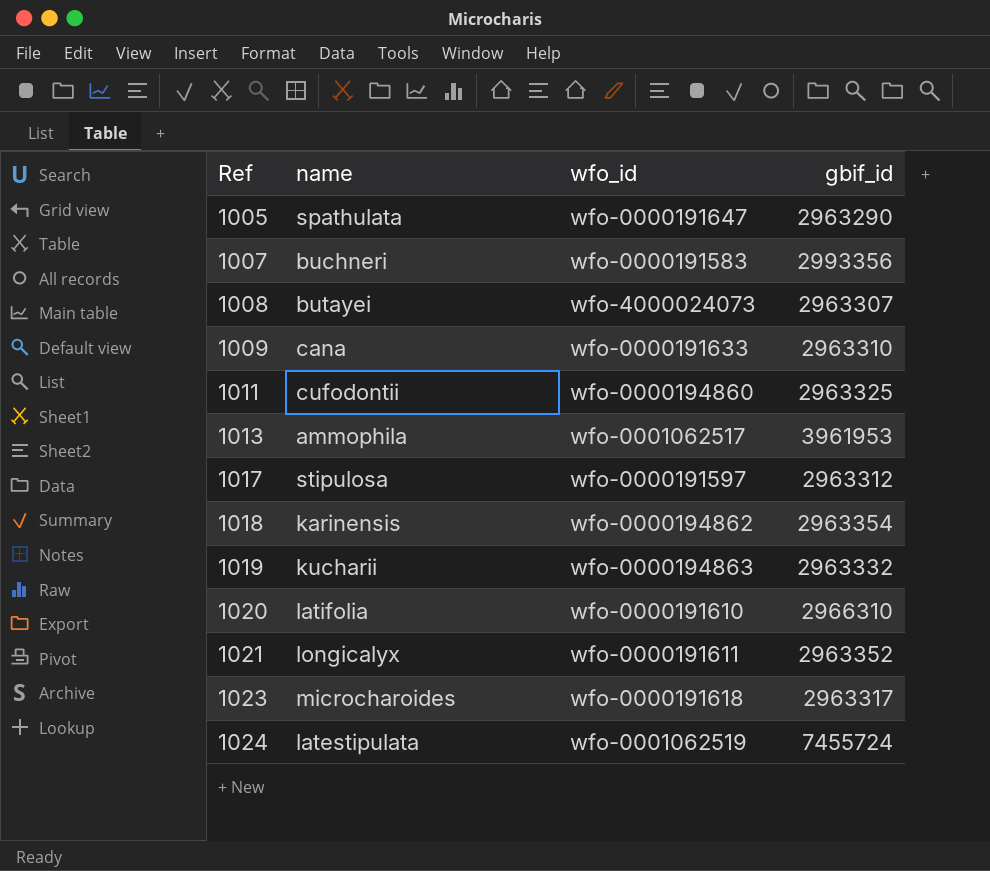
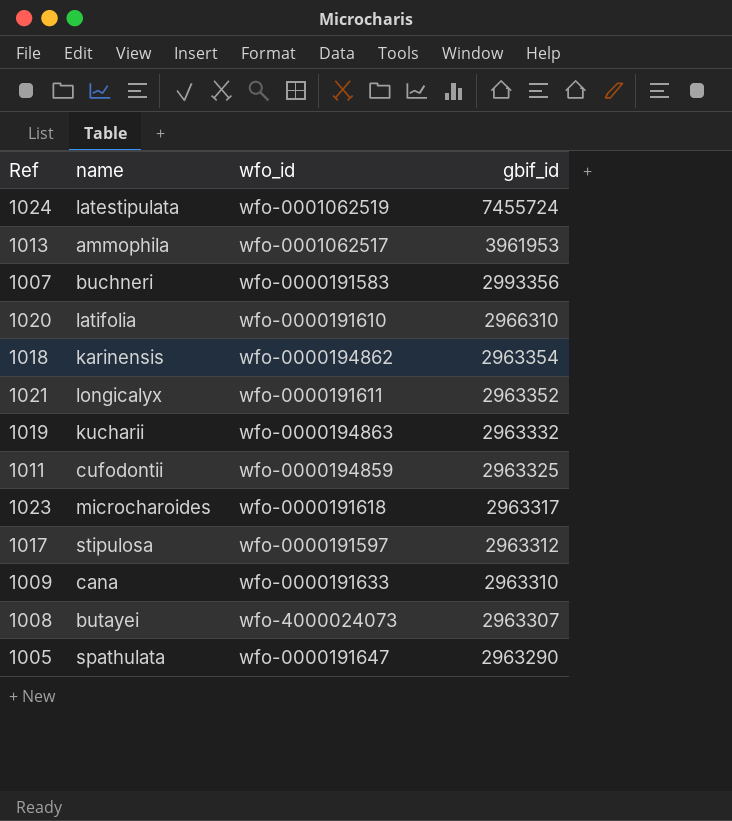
row order: Ref ascending -> gbif_id descending
1011 | wfo_id: wfo-0000194860 -> wfo-0000194859

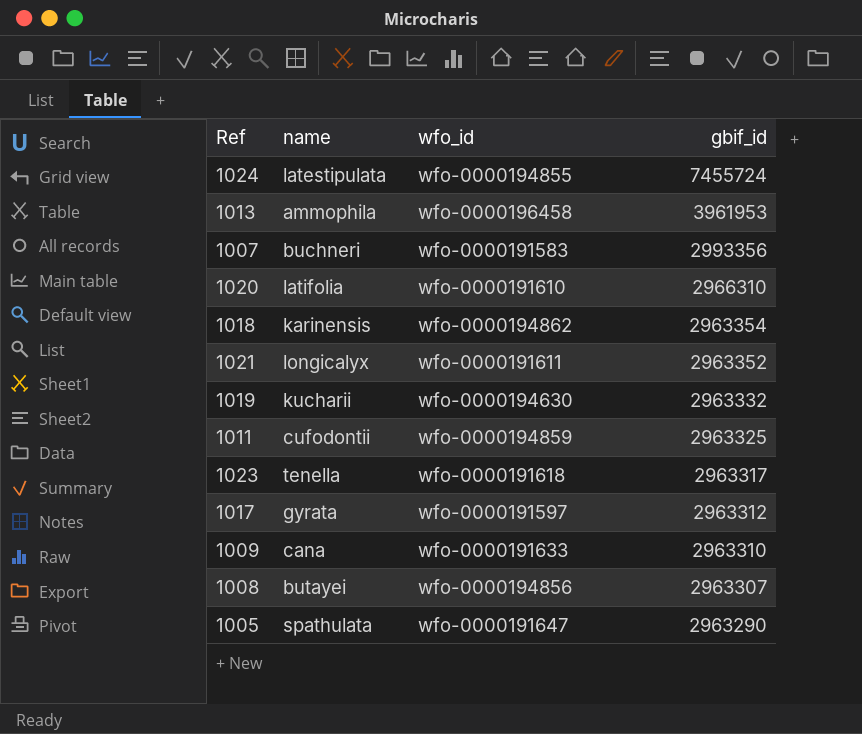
1024 | wfo_id: wfo-0001062519 -> wfo-0000194855
1013 | wfo_id: wfo-0001062517 -> wfo-0000196458
1019 | wfo_id: wfo-0000194863 -> wfo-0000194630
1023 | name: microcharoides -> tenella
1017 | name: stipulosa -> gyrata
1008 | wfo_id: wfo-4000024073 -> wfo-0000194856

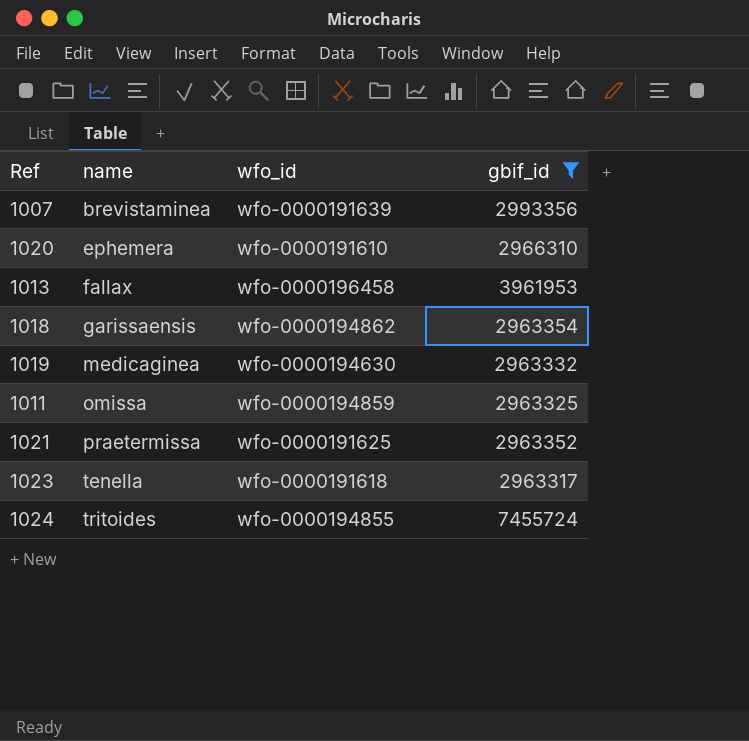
filter: none -> gbif_id >= 2963317
row order: gbif_id descending -> name ascending
1007 | name: buchneri -> brevistaminea
1007 | wfo_id: wfo-0000191583 -> wfo-0000191639
1020 | name: latifolia -> ephemera
1013 | name: ammophila -> fallax
1018 | name: karinensis -> garissaensis
1019 | name: kucharii -> medicaginea
1011 | name: cufodontii -> omissa
1021 | name: longicalyx -> praetermissa
1021 | wfo_id: wfo-0000191611 -> wfo-0000191625
1024 | name: latestipulata -> tritoides

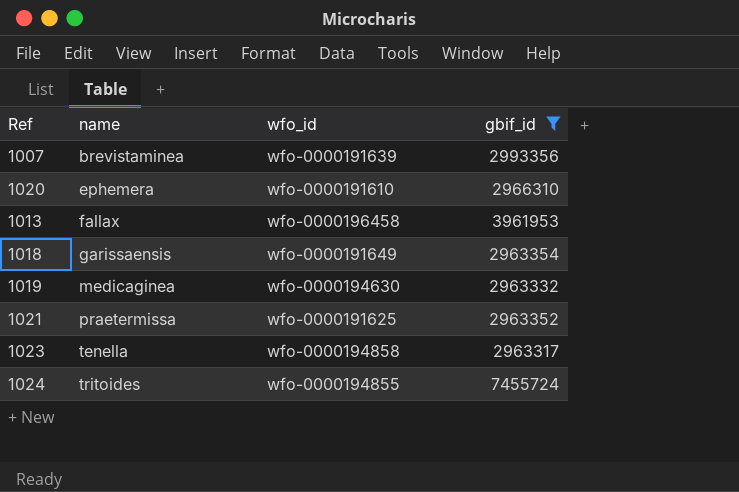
row 1011: omissa | wfo-0000194859 | 2963325 -> none
1018 | wfo_id: wfo-0000194862 -> wfo-0000191649
1023 | wfo_id: wfo-0000191618 -> wfo-0000194858

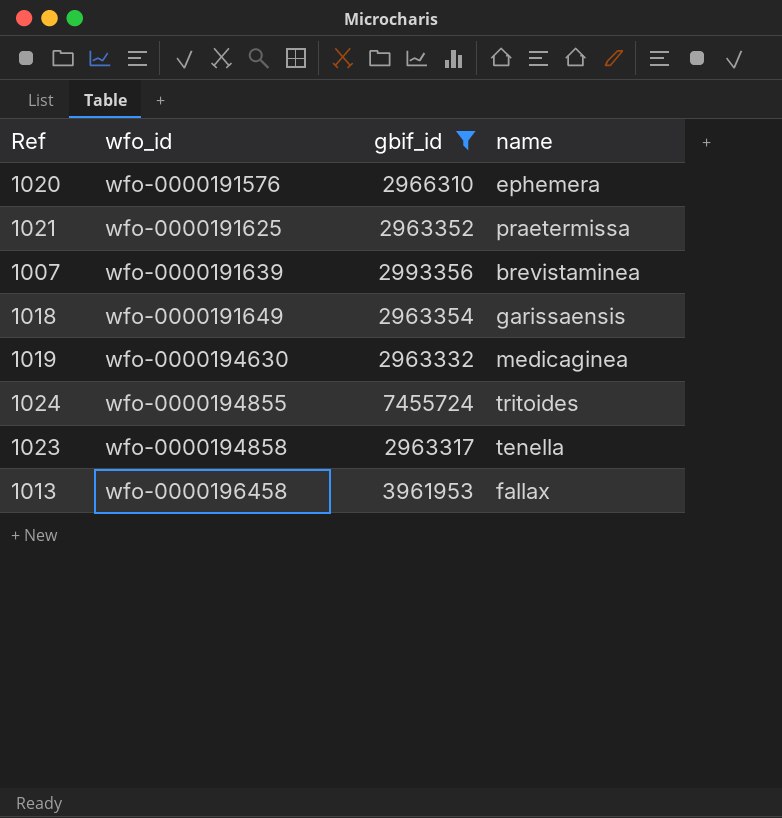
row order: name ascending -> wfo_id ascending
column name | position: 2 -> 4
1020 | wfo_id: wfo-0000191610 -> wfo-0000191576

